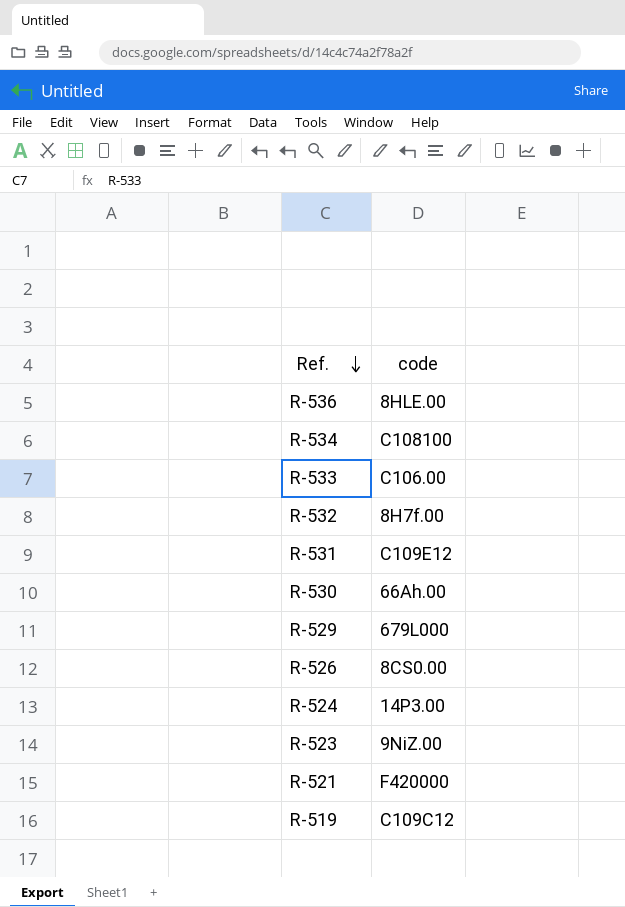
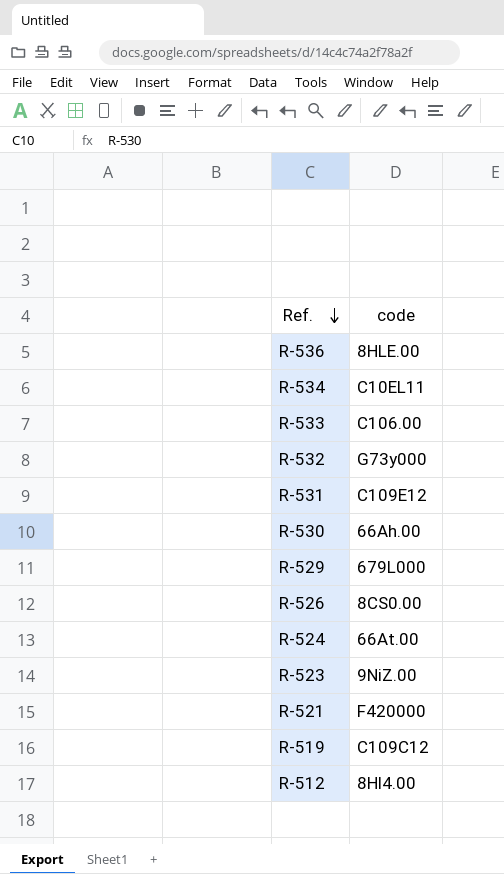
R-534 | code: C108100 -> C10EL11
R-532 | code: 8H7f.00 -> G73y000
R-524 | code: 14P3.00 -> 66At.00
row R-512: none -> 8Hl4.00

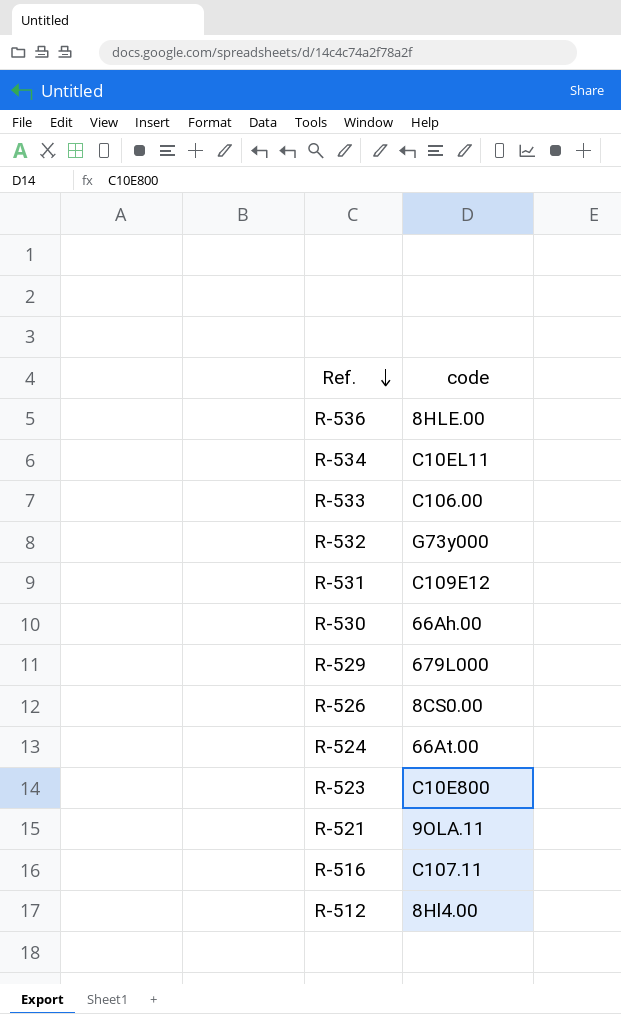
row R-519: C109C12 -> none
R-523 | code: 9NiZ.00 -> C10E800
R-521 | code: F420000 -> 9OLA.11
row R-516: none -> C107.11

